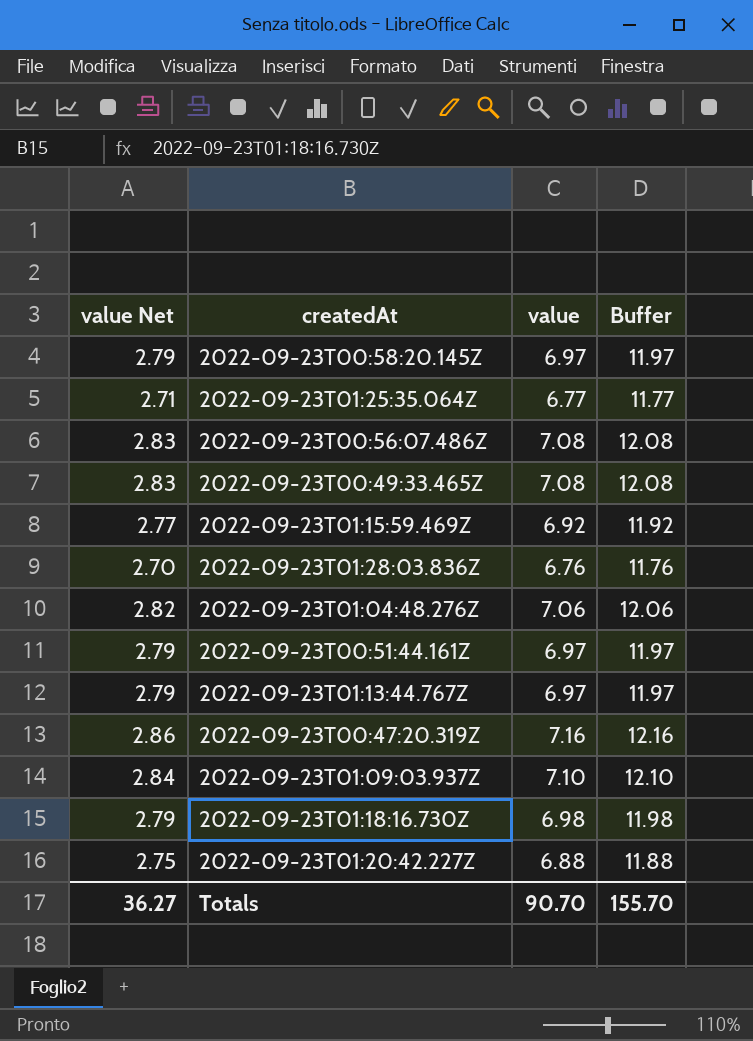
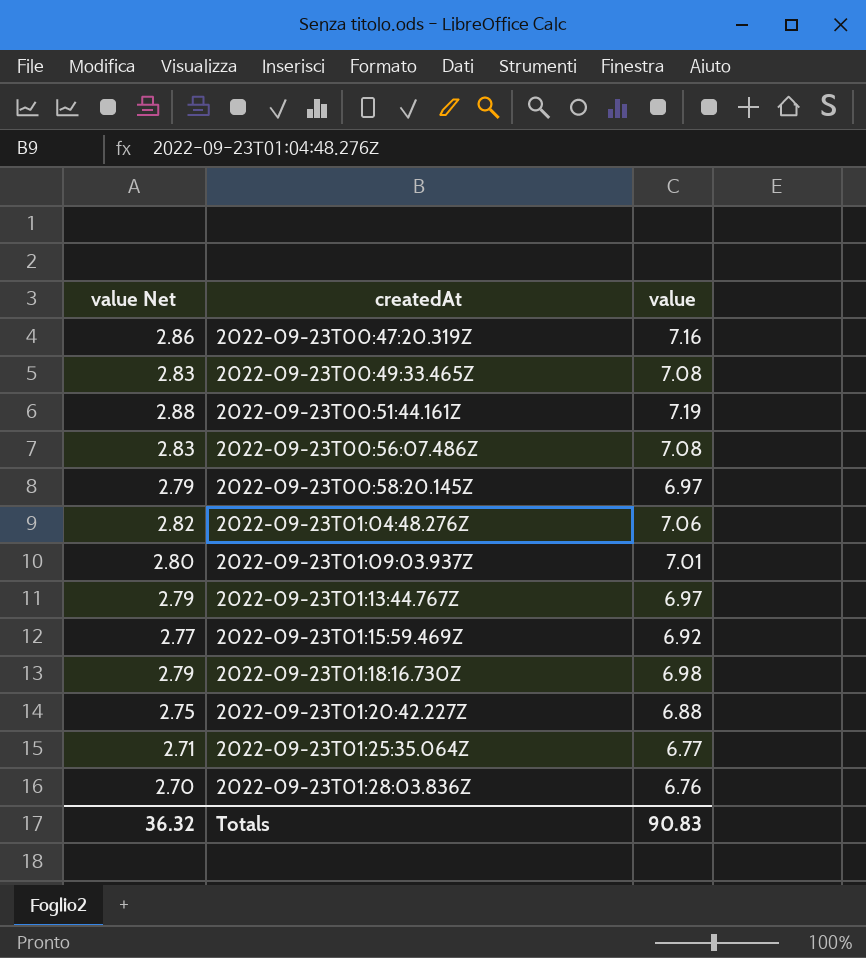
row order: none -> createdAt ascending
column Buffer | formula: [value] + 5 -> none
2022-09-23T00:51:44.161Z | value Net: 2.79 -> 2.88
2022-09-23T00:51:44.161Z | value: 6.97 -> 7.19
2022-09-23T01:09:03.937Z | value Net: 2.84 -> 2.80
2022-09-23T01:09:03.937Z | value: 7.10 -> 7.01
Totals | value Net: 36.27 -> 36.32
Totals | value: 90.70 -> 90.83

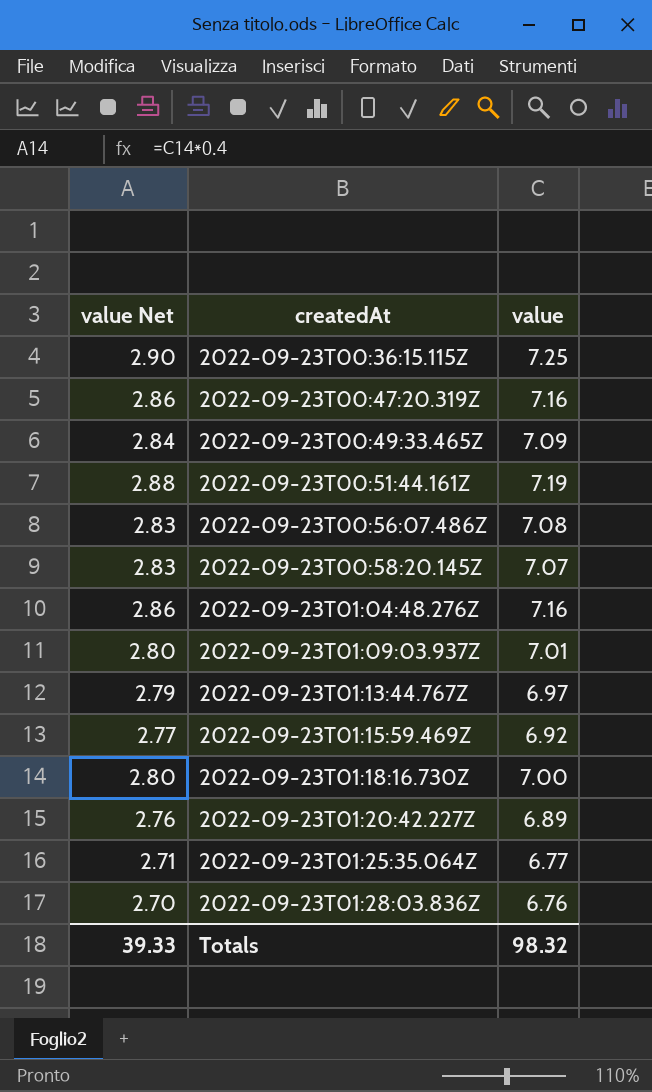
row 2022-09-23T00:36:15.115Z: none -> 2.90 | 7.25
2022-09-23T00:49:33.465Z | value Net: 2.83 -> 2.84
2022-09-23T00:49:33.465Z | value: 7.08 -> 7.09
2022-09-23T00:58:20.145Z | value Net: 2.79 -> 2.83
2022-09-23T00:58:20.145Z | value: 6.97 -> 7.07
2022-09-23T01:04:48.276Z | value Net: 2.82 -> 2.86
2022-09-23T01:04:48.276Z | value: 7.06 -> 7.16
2022-09-23T01:18:16.730Z | value Net: 2.79 -> 2.80
2022-09-23T01:18:16.730Z | value: 6.98 -> 7.00
2022-09-23T01:20:42.227Z | value Net: 2.75 -> 2.76
2022-09-23T01:20:42.227Z | value: 6.88 -> 6.89
Totals | value Net: 36.32 -> 39.33
Totals | value: 90.83 -> 98.32

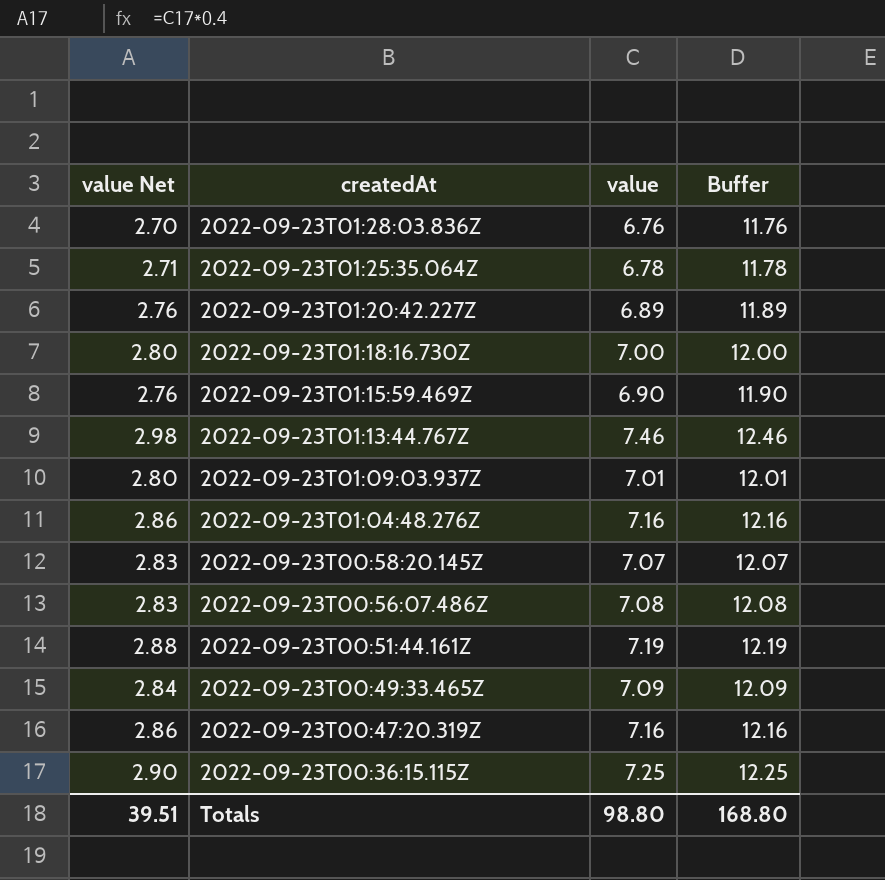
row order: createdAt ascending -> createdAt descending
column Buffer | formula: none -> [value] + 5
2022-09-23T01:25:35.064Z | value: 6.77 -> 6.78
2022-09-23T01:15:59.469Z | value Net: 2.77 -> 2.76
2022-09-23T01:15:59.469Z | value: 6.92 -> 6.90
2022-09-23T01:13:44.767Z | value Net: 2.79 -> 2.98
2022-09-23T01:13:44.767Z | value: 6.97 -> 7.46
Totals | value Net: 39.33 -> 39.51
Totals | value: 98.32 -> 98.80

